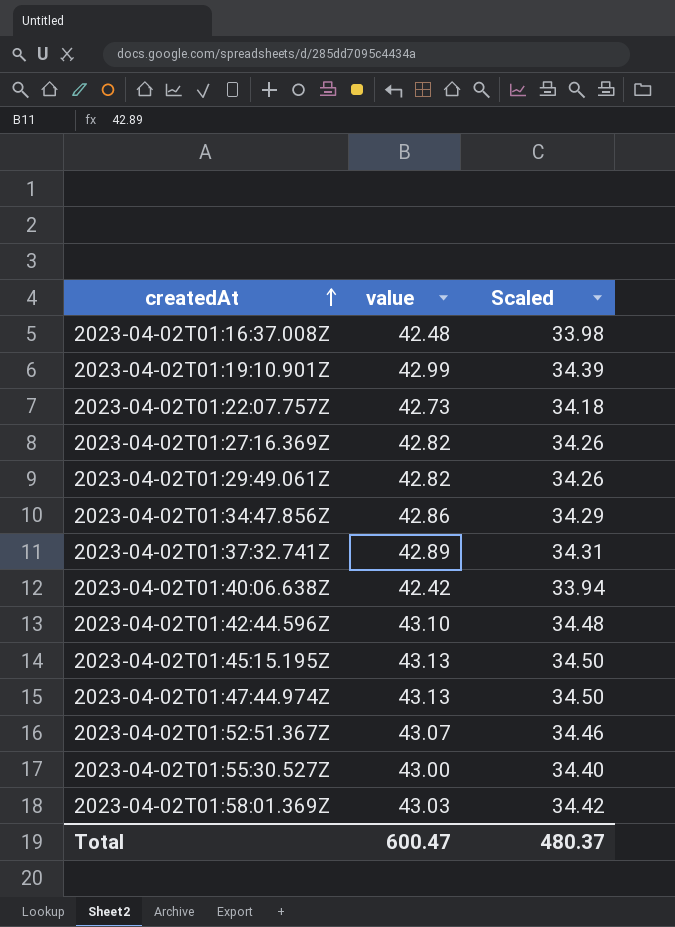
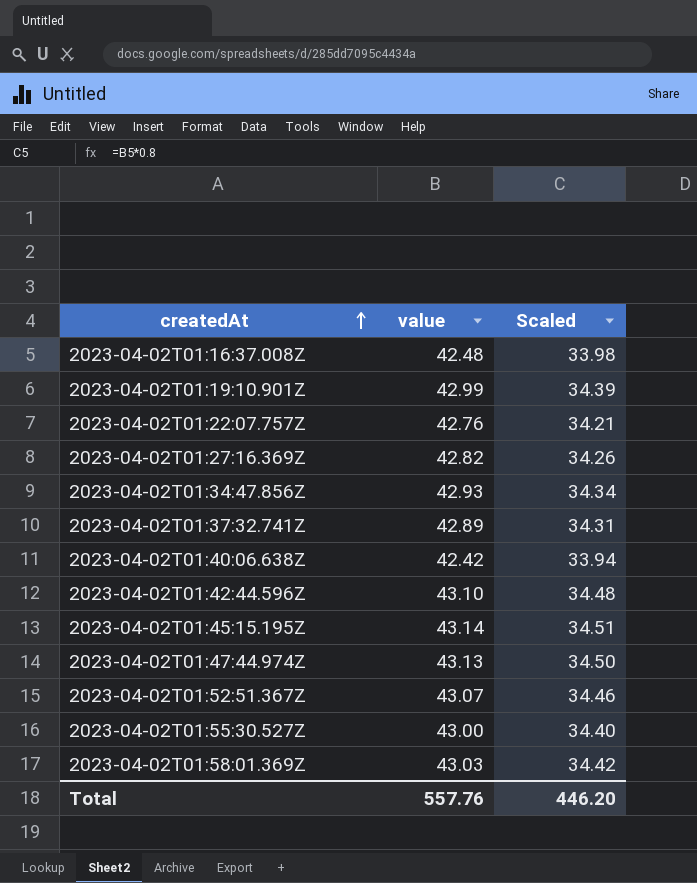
row 2023-04-02T01:29:49.061Z: 42.82 | 34.26 -> none
2023-04-02T01:22:07.757Z | value: 42.73 -> 42.76
2023-04-02T01:22:07.757Z | Scaled: 34.18 -> 34.21
2023-04-02T01:34:47.856Z | value: 42.86 -> 42.93
2023-04-02T01:34:47.856Z | Scaled: 34.29 -> 34.34
2023-04-02T01:45:15.195Z | value: 43.13 -> 43.14
2023-04-02T01:45:15.195Z | Scaled: 34.50 -> 34.51
Total | value: 600.47 -> 557.76
Total | Scaled: 480.37 -> 446.20

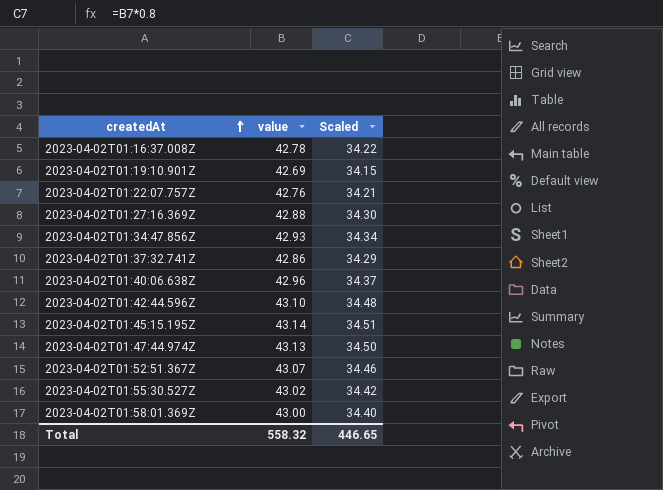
2023-04-02T01:16:37.008Z | value: 42.48 -> 42.78
2023-04-02T01:16:37.008Z | Scaled: 33.98 -> 34.22
2023-04-02T01:19:10.901Z | value: 42.99 -> 42.69
2023-04-02T01:19:10.901Z | Scaled: 34.39 -> 34.15
2023-04-02T01:27:16.369Z | value: 42.82 -> 42.88
2023-04-02T01:27:16.369Z | Scaled: 34.26 -> 34.30
2023-04-02T01:37:32.741Z | value: 42.89 -> 42.86
2023-04-02T01:37:32.741Z | Scaled: 34.31 -> 34.29
2023-04-02T01:40:06.638Z | value: 42.42 -> 42.96
2023-04-02T01:40:06.638Z | Scaled: 33.94 -> 34.37
2023-04-02T01:55:30.527Z | value: 43.00 -> 43.02
2023-04-02T01:55:30.527Z | Scaled: 34.40 -> 34.42
2023-04-02T01:58:01.369Z | value: 43.03 -> 43.00
2023-04-02T01:58:01.369Z | Scaled: 34.42 -> 34.40
Total | value: 557.76 -> 558.32
Total | Scaled: 446.20 -> 446.65

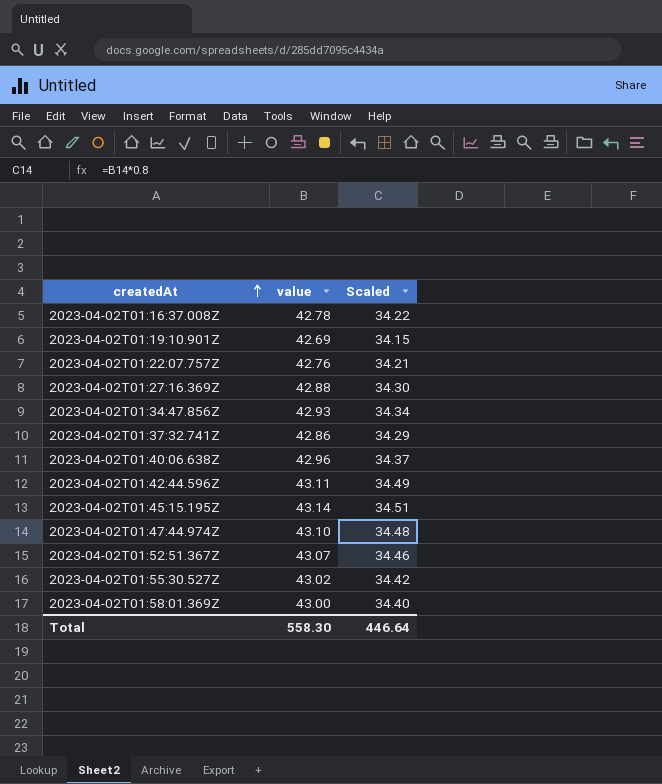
2023-04-02T01:42:44.596Z | value: 43.10 -> 43.11
2023-04-02T01:42:44.596Z | Scaled: 34.48 -> 34.49
2023-04-02T01:47:44.974Z | value: 43.13 -> 43.10
2023-04-02T01:47:44.974Z | Scaled: 34.50 -> 34.48
Total | value: 558.32 -> 558.30
Total | Scaled: 446.65 -> 446.64

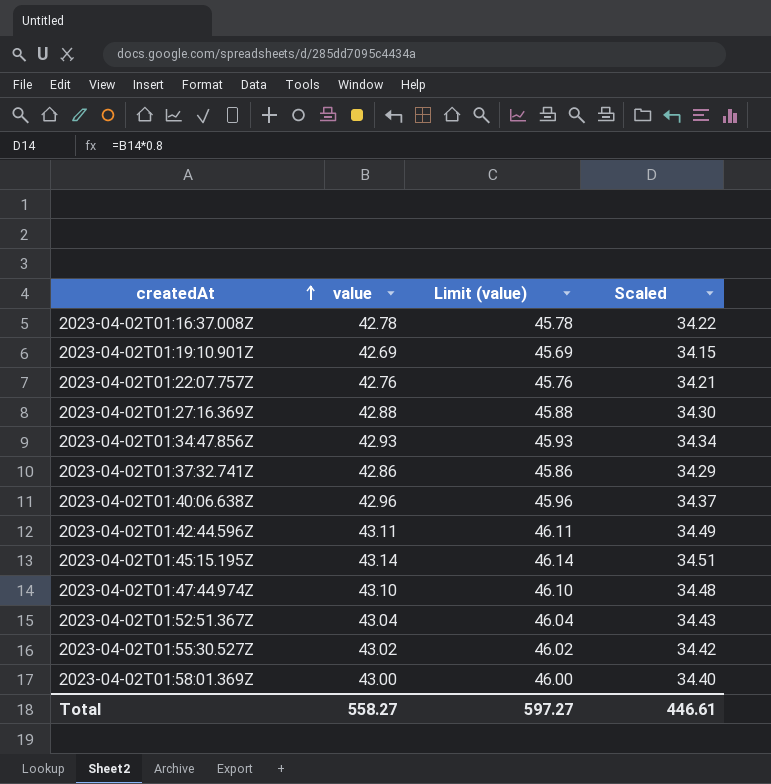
column Limit (value) | formula: none -> [value] + 3
2023-04-02T01:52:51.367Z | value: 43.07 -> 43.04
2023-04-02T01:52:51.367Z | Scaled: 34.46 -> 34.43
Total | value: 558.30 -> 558.27
Total | Scaled: 446.64 -> 446.61

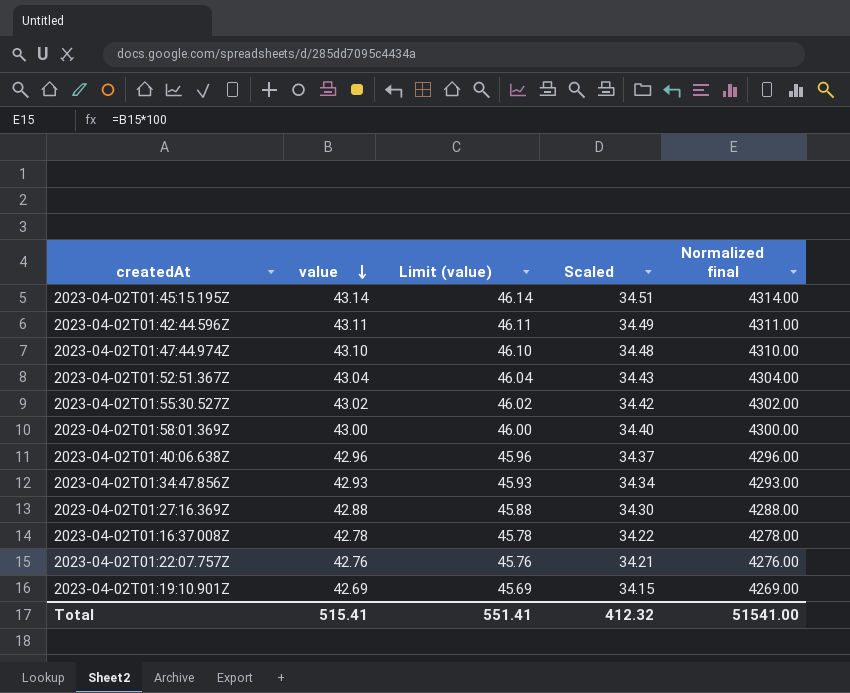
row order: createdAt ascending -> value descending
column Normalized final | formula: none -> [value] * 100
row 2023-04-02T01:37:32.741Z: 42.86 | 45.86 | 34.29 -> none
Total | value: 558.27 -> 515.41
Total | Limit (value): 597.27 -> 551.41
Total | Scaled: 446.61 -> 412.32

